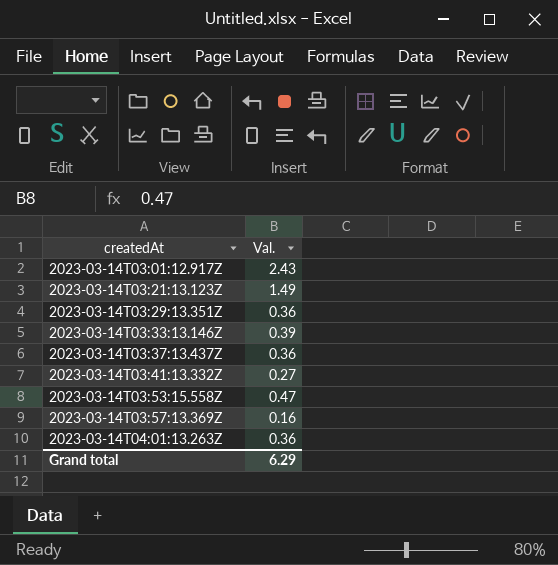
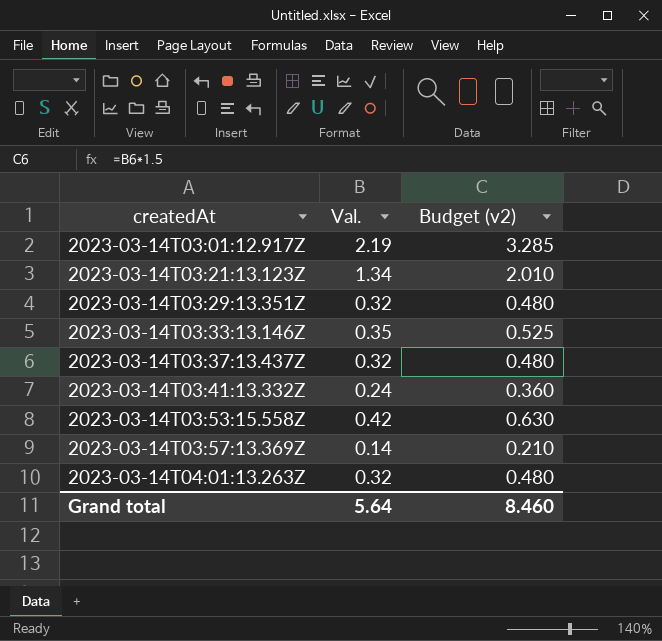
column Budget (v2) | formula: none -> [Val.] * 1.5
2023-03-14T03:01:12.917Z | Val.: 2.43 -> 2.19
2023-03-14T03:21:13.123Z | Val.: 1.49 -> 1.34
2023-03-14T03:29:13.351Z | Val.: 0.36 -> 0.32
2023-03-14T03:33:13.146Z | Val.: 0.39 -> 0.35
2023-03-14T03:37:13.437Z | Val.: 0.36 -> 0.32
2023-03-14T03:41:13.332Z | Val.: 0.27 -> 0.24
2023-03-14T03:53:15.558Z | Val.: 0.47 -> 0.42
2023-03-14T03:57:13.369Z | Val.: 0.16 -> 0.14
2023-03-14T04:01:13.263Z | Val.: 0.36 -> 0.32
Grand total | Val.: 6.29 -> 5.64

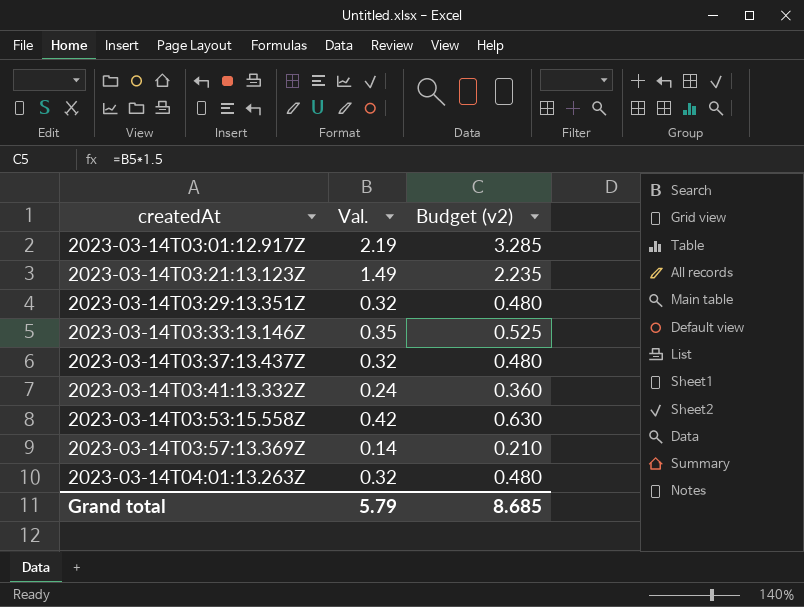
2023-03-14T03:21:13.123Z | Val.: 1.34 -> 1.49
2023-03-14T03:21:13.123Z | Budget (v2): 2.010 -> 2.235
Grand total | Val.: 5.64 -> 5.79
Grand total | Budget (v2): 8.460 -> 8.685

